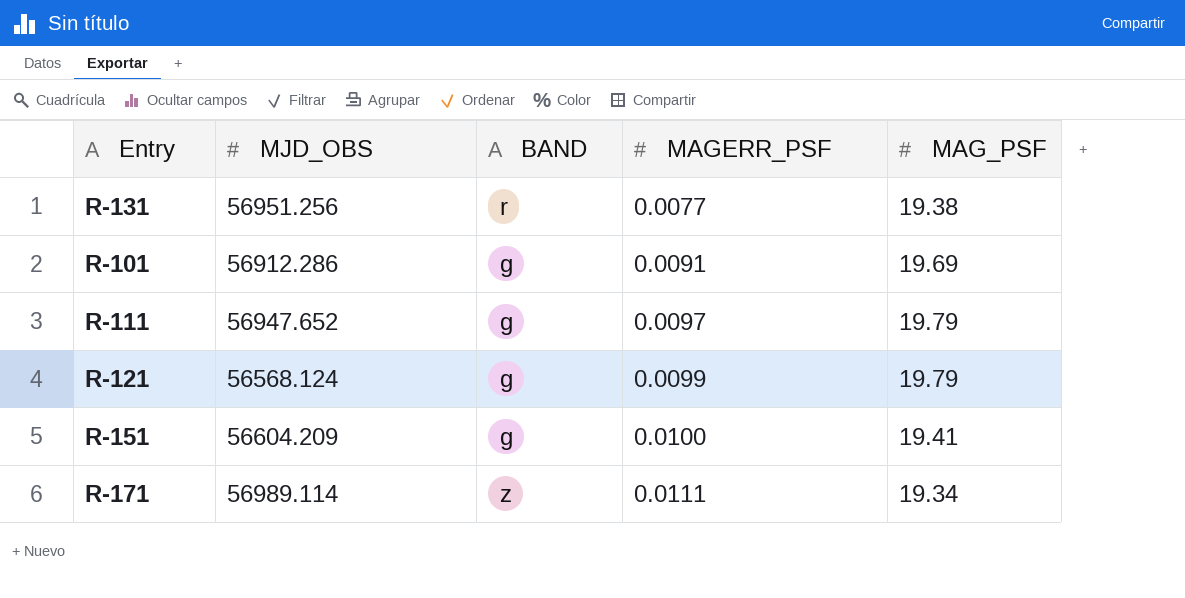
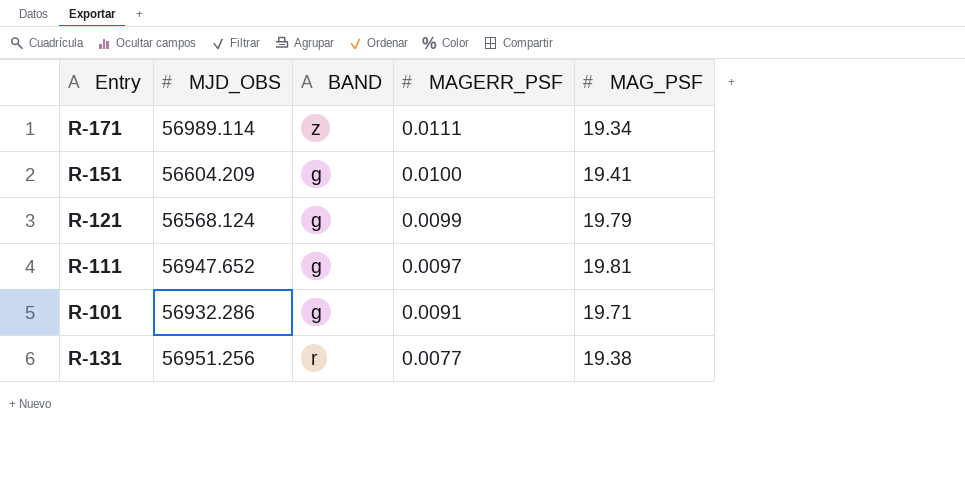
row order: MAGERR_PSF ascending -> MAGERR_PSF descending
R-111 | MAG_PSF: 19.79 -> 19.81
R-101 | MJD_OBS: 56912.286 -> 56932.286
R-101 | MAG_PSF: 19.69 -> 19.71

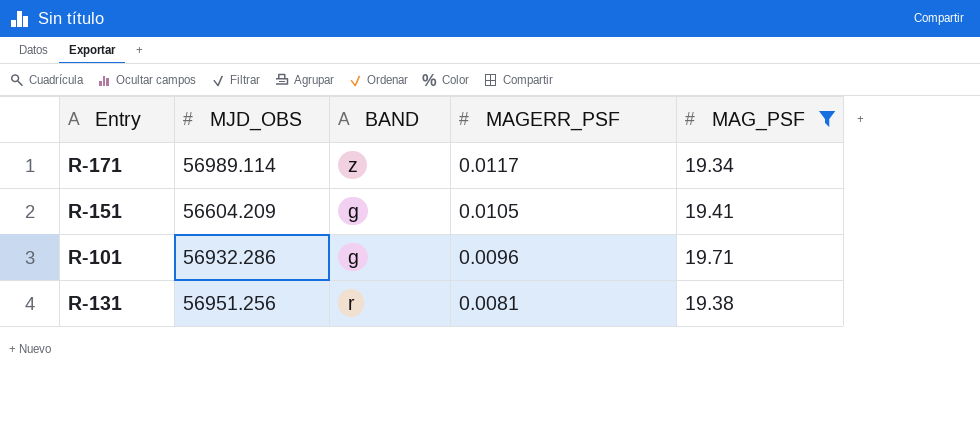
filter: none -> MAG_PSF <= 19.71
R-171 | MAGERR_PSF: 0.0111 -> 0.0117
R-151 | MAGERR_PSF: 0.0100 -> 0.0105
R-101 | MAGERR_PSF: 0.0091 -> 0.0096
R-131 | MAGERR_PSF: 0.0077 -> 0.0081

